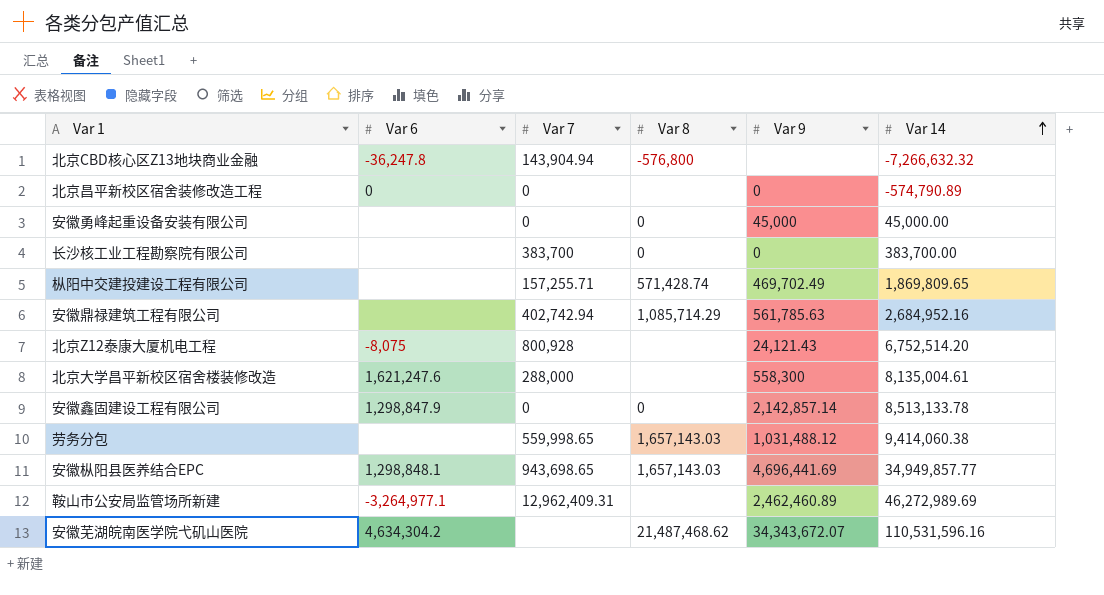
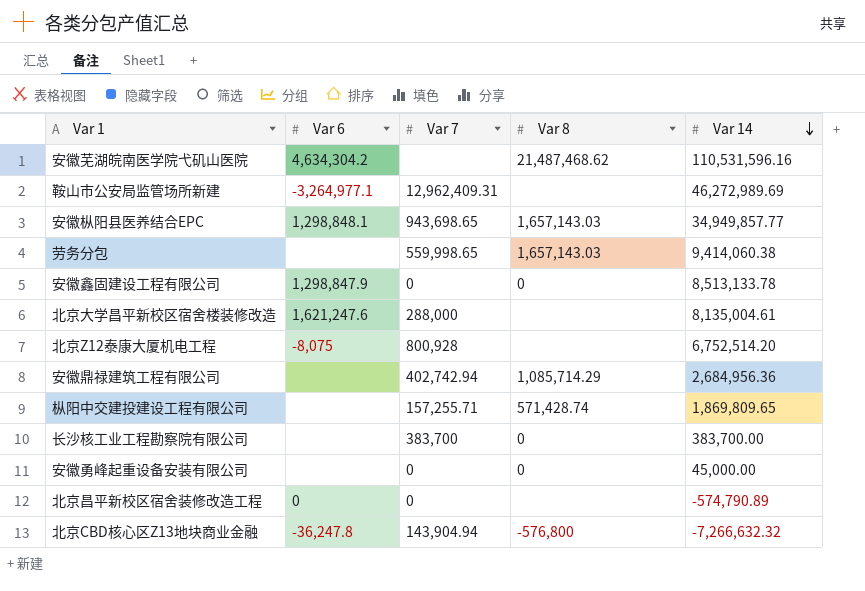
row order: Var 14 ascending -> Var 14 descending
column Var 9 | position: 5 -> none
安徽鼎禄建筑工程有限公司 | Var 14: 2,684,952.16 -> 2,684,956.36

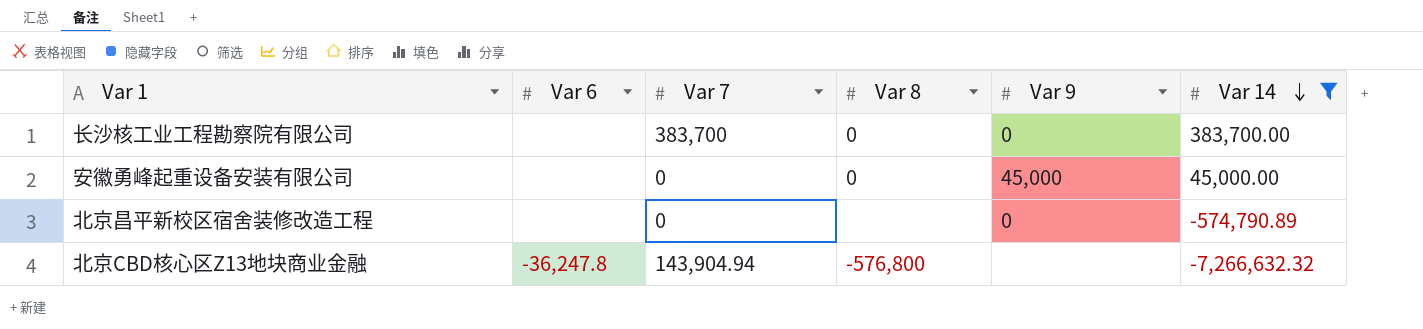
filter: none -> Var 14 <= 383,700.00
column Var 9 | position: none -> 5
北京昌平新校区宿舍装修改造工程 | Var 6: 0 -> none

